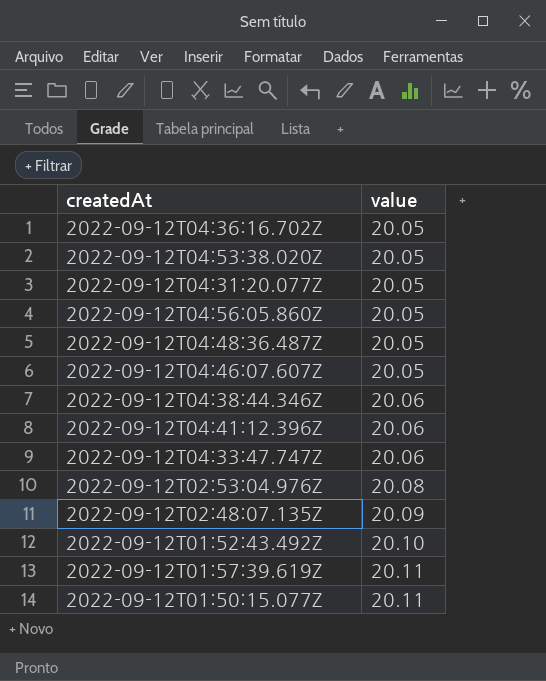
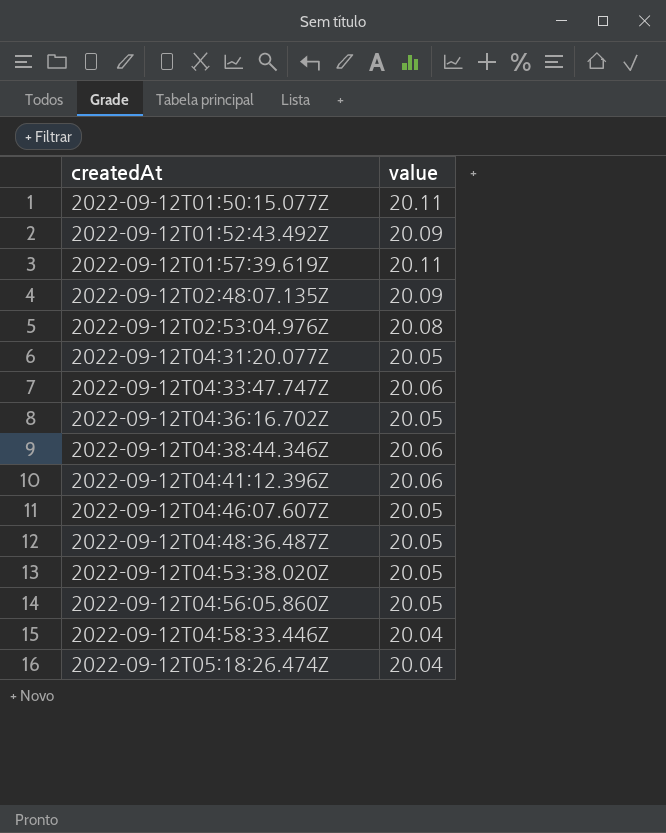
row order: value ascending -> createdAt ascending
2022-09-12T01:52:43.492Z | value: 20.10 -> 20.09
row 2022-09-12T04:58:33.446Z: none -> 20.04
row 2022-09-12T05:18:26.474Z: none -> 20.04

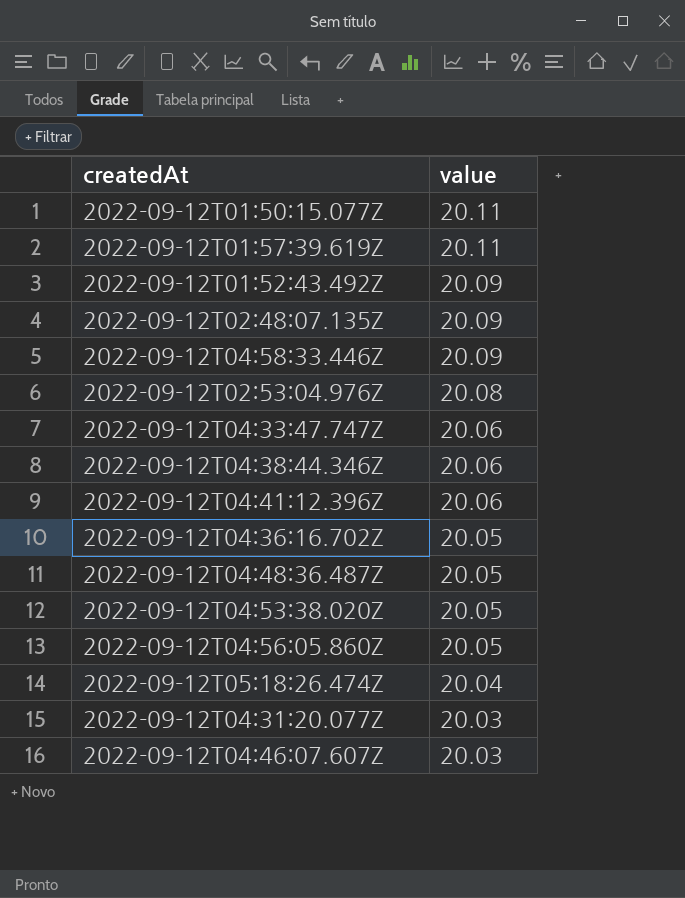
row order: createdAt ascending -> value descending
2022-09-12T04:58:33.446Z | value: 20.04 -> 20.09
2022-09-12T04:31:20.077Z | value: 20.05 -> 20.03
2022-09-12T04:46:07.607Z | value: 20.05 -> 20.03

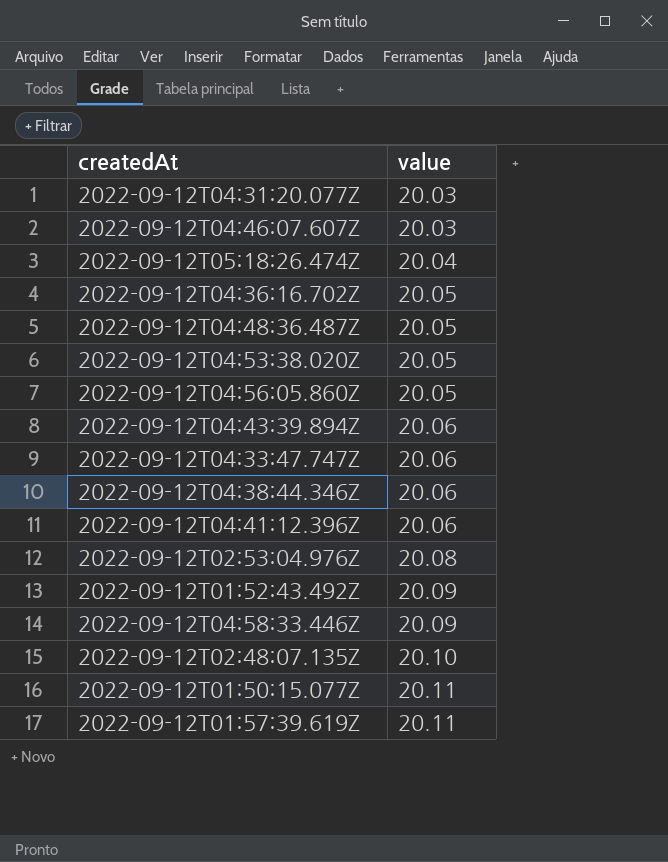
row order: value descending -> value ascending
row 2022-09-12T04:43:39.894Z: none -> 20.06
2022-09-12T02:48:07.135Z | value: 20.09 -> 20.10

